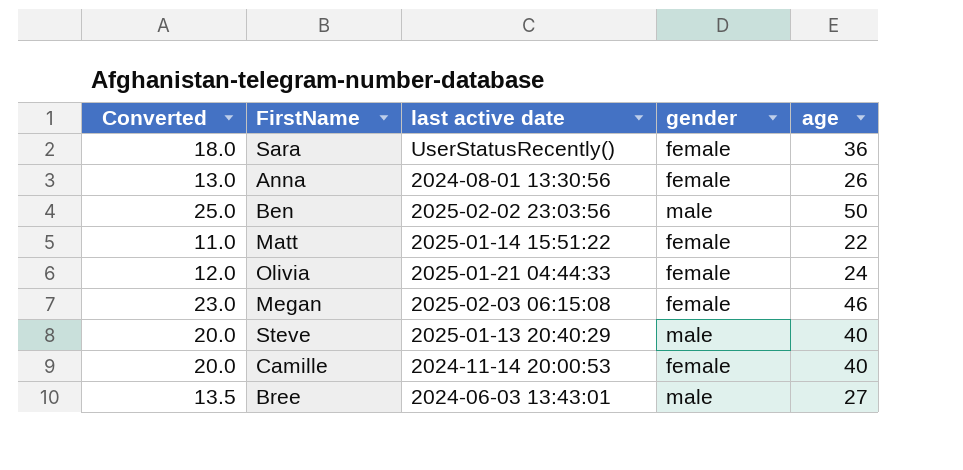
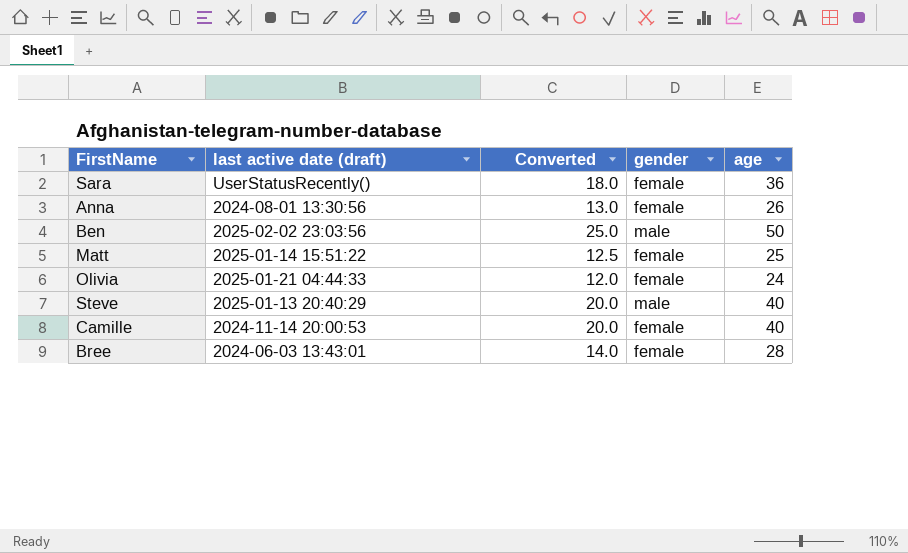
column name: last active date -> last active date (draft)
column Converted | position: 1 -> 3
row Megan: 23.0 | 2025-02-03 06:15:08 | female | 46 -> none
Matt | Converted: 11.0 -> 12.5
Matt | age: 22 -> 25
Bree | Converted: 13.5 -> 14.0
Bree | gender: male -> female
Bree | age: 27 -> 28

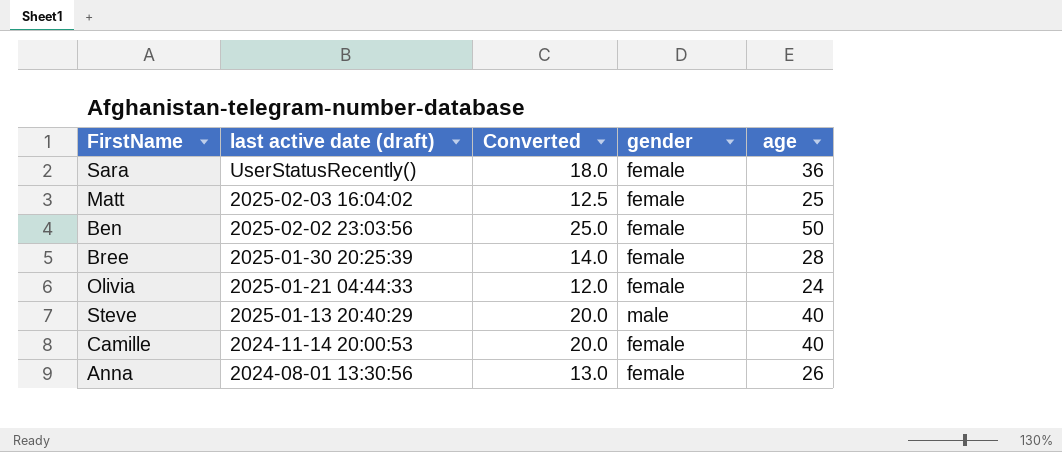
row order: none -> last active date (draft) descending
Matt | last active date (draft): 2025-01-14 15:51:22 -> 2025-02-03 16:04:02
Ben | gender: male -> female
Bree | last active date (draft): 2024-06-03 13:43:01 -> 2025-01-30 20:25:39

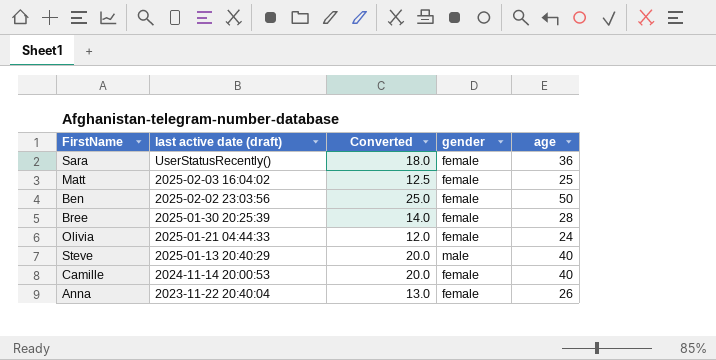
Anna | last active date (draft): 2024-08-01 13:30:56 -> 2023-11-22 20:40:04

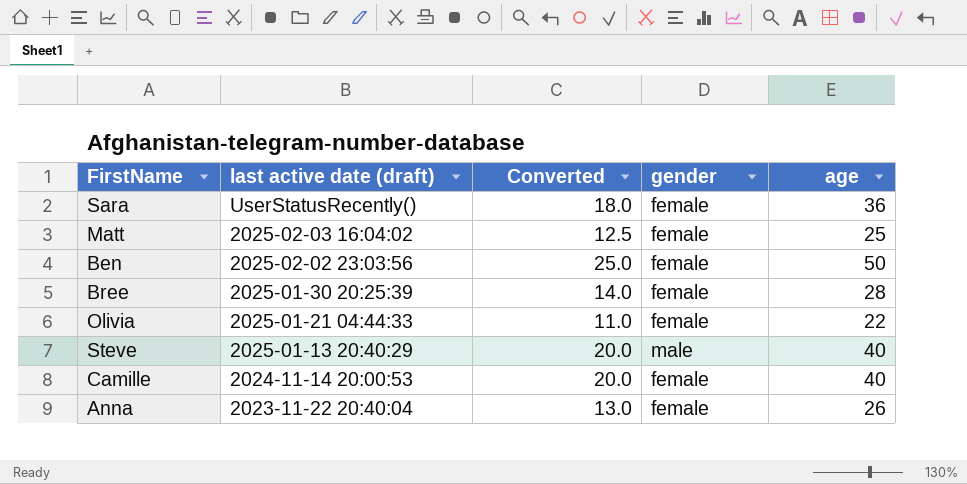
Olivia | Converted: 12.0 -> 11.0
Olivia | age: 24 -> 22

